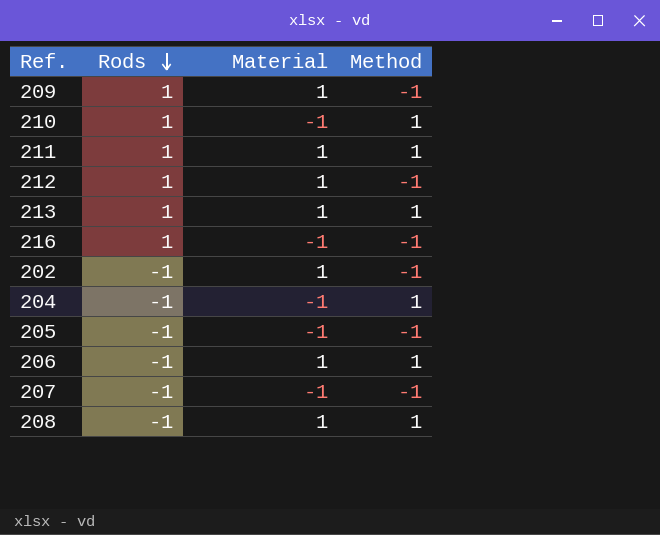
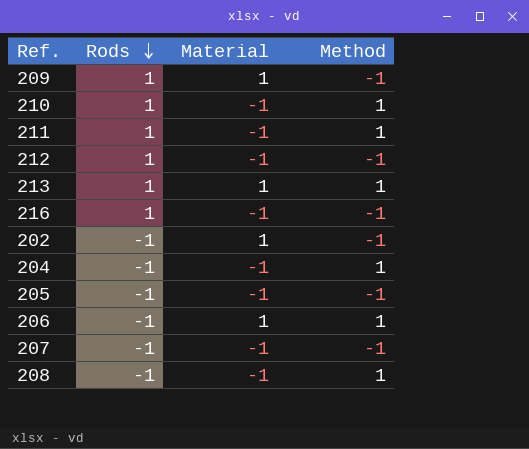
211 | Material: 1 -> -1
212 | Material: 1 -> -1
208 | Material: 1 -> -1

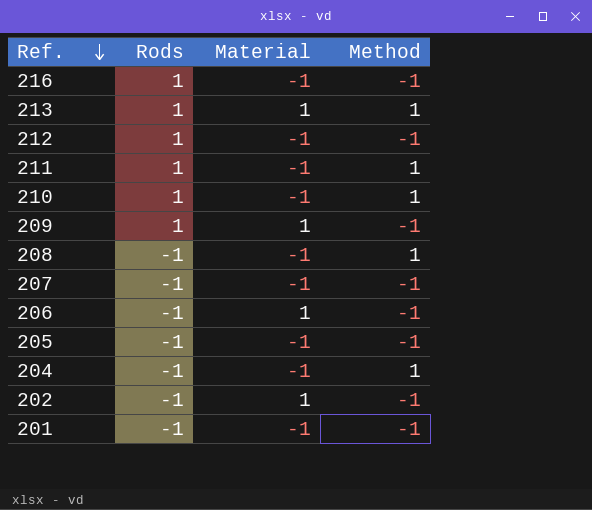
row order: Rods descending -> Ref. descending
206 | Method: 1 -> -1
row 201: none -> -1 | -1 | -1

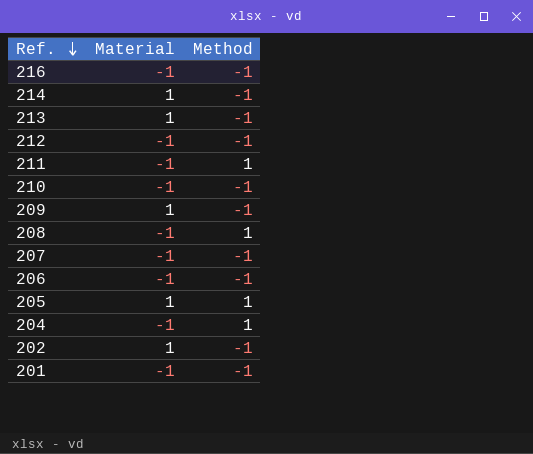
column Rods | position: 2 -> none
row 214: none -> 1 | -1
213 | Method: 1 -> -1
210 | Method: 1 -> -1
206 | Material: 1 -> -1
205 | Material: -1 -> 1
205 | Method: -1 -> 1

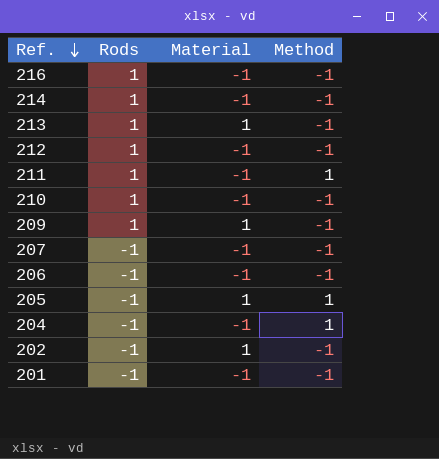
column Rods | position: none -> 2
row 208: -1 | 1 -> none
214 | Material: 1 -> -1

